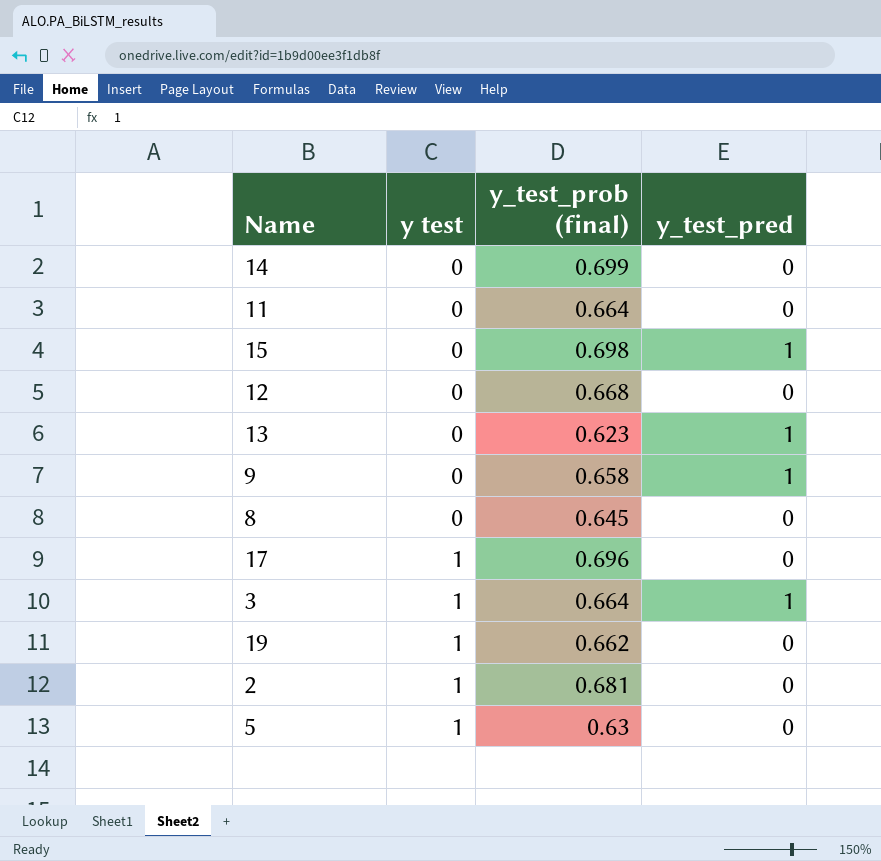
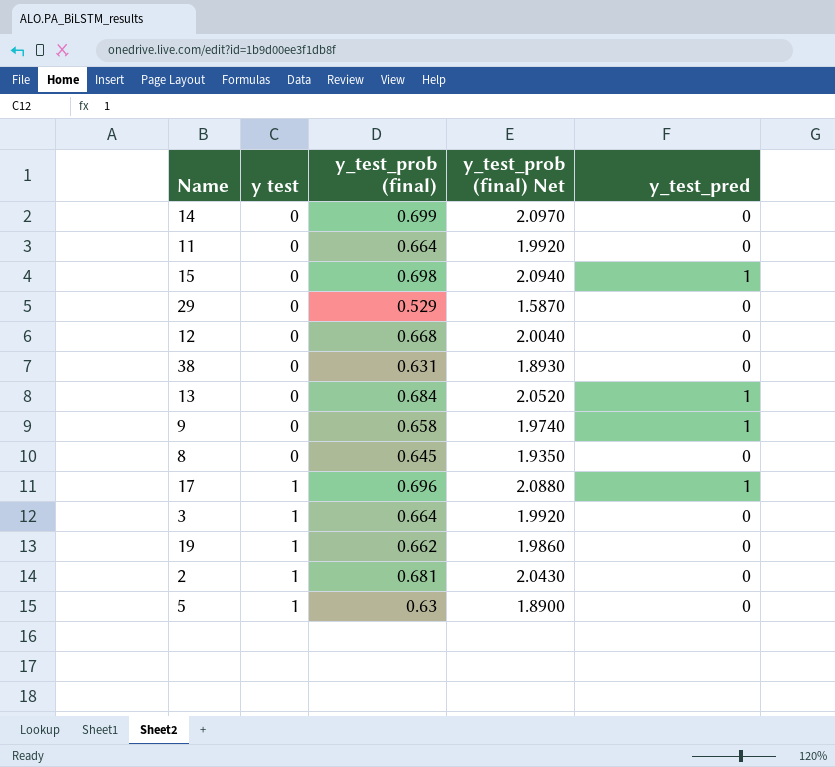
column y_test_prob (final) Net | formula: none -> [y_test_prob (final)] * 3
row 29: none -> 0 | 0.529 | 1.5870 | 0
row 38: none -> 0 | 0.631 | 1.8930 | 0
13 | y_test_prob (final): 0.623 -> 0.684
17 | y_test_pred: 0 -> 1
3 | y_test_pred: 1 -> 0

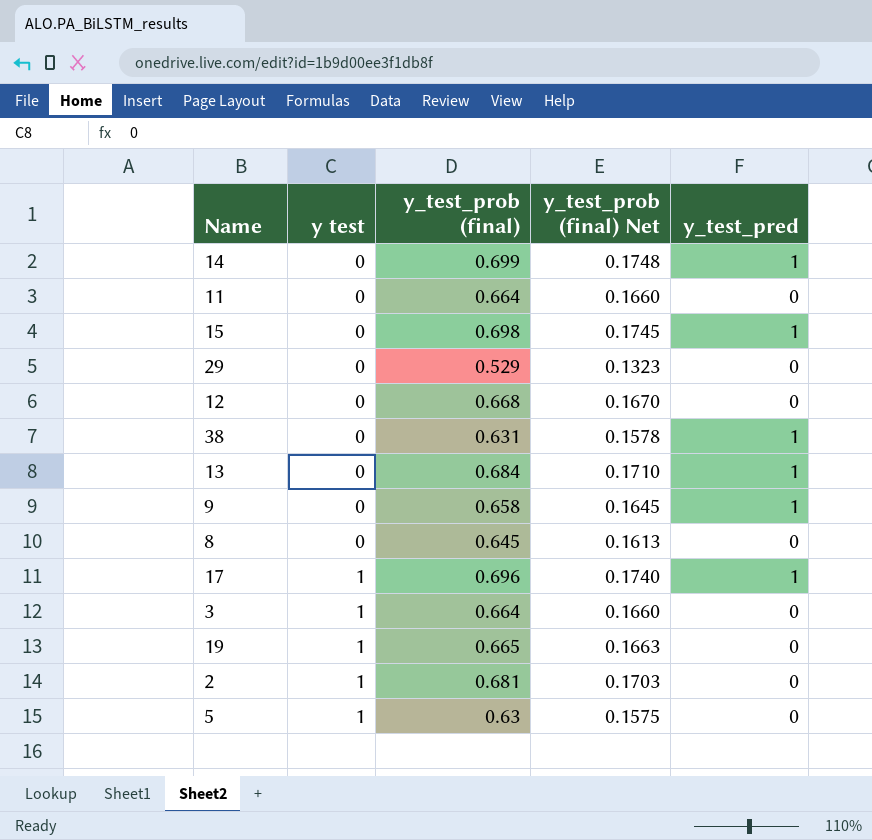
column y_test_prob (final) Net | formula: [y_test_prob (final)] * 3 -> [y_test_prob (final)] * 0.25
14 | y_test_pred: 0 -> 1
38 | y_test_pred: 0 -> 1
19 | y_test_prob (final): 0.662 -> 0.665

